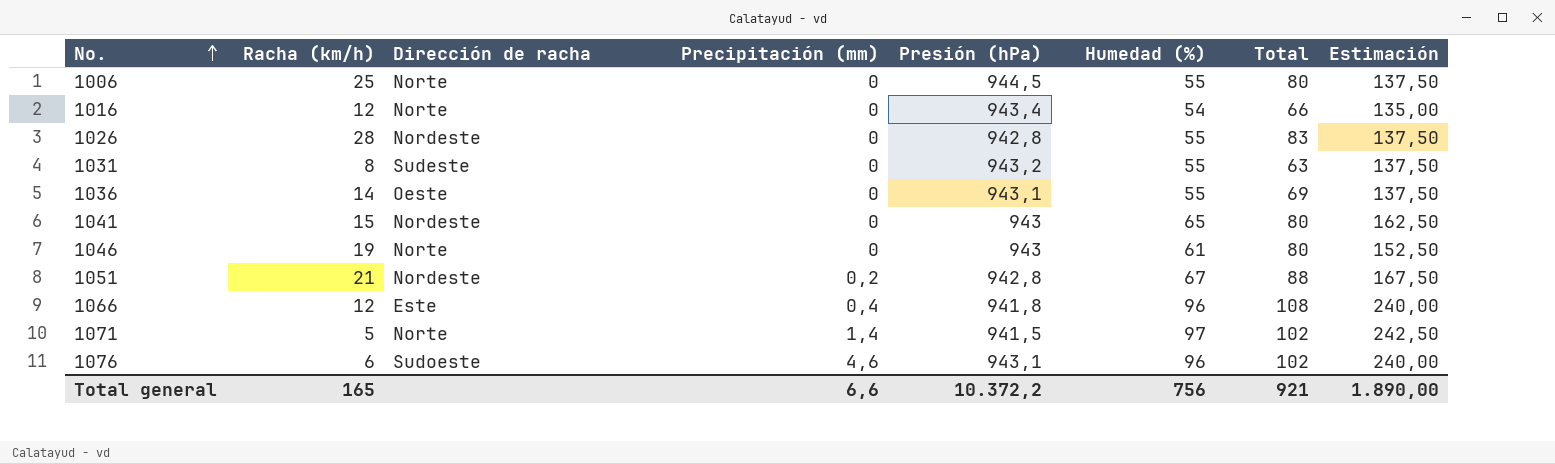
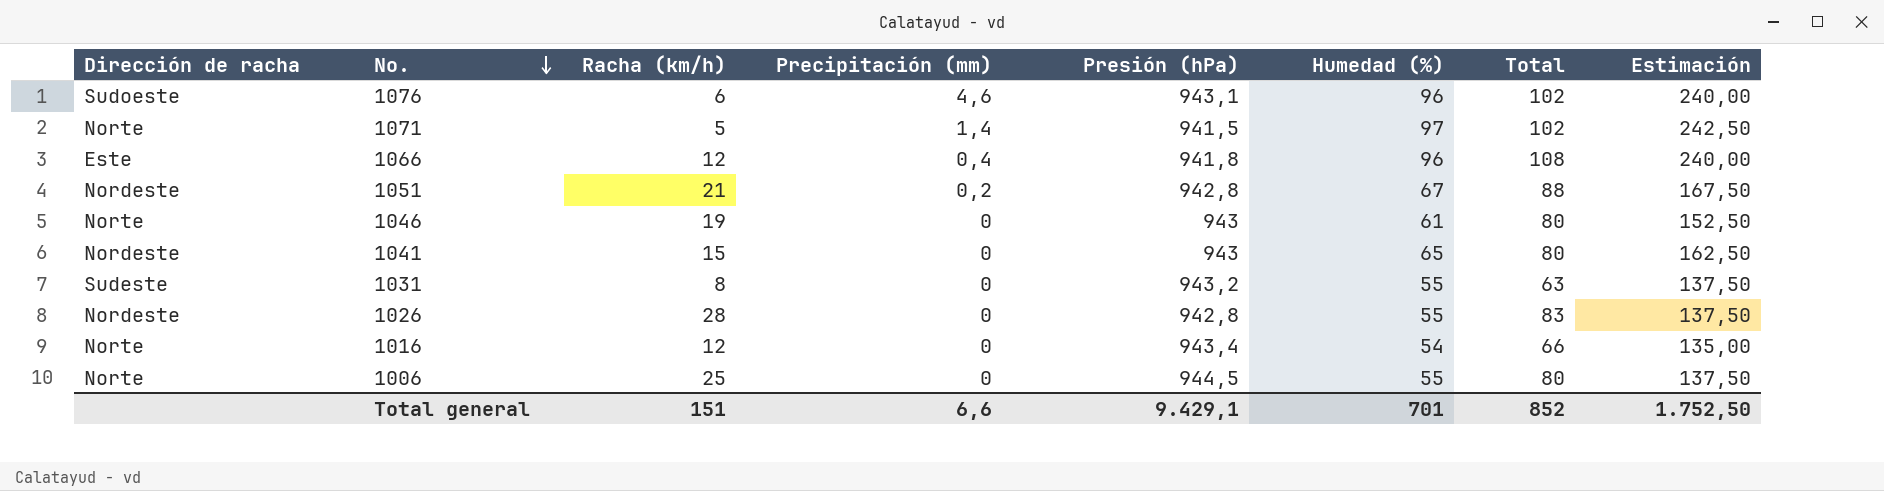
row order: No. ascending -> No. descending
column Dirección de racha | position: 3 -> 1
row 1036: 14 | Oeste | 0 | 943,1 | 55 | 69 | 137,50 -> none
Total general | Racha (km/h): 165 -> 151
Total general | Presión (hPa): 10.372,2 -> 9.429,1
Total general | Humedad (%): 756 -> 701
Total general | Total: 921 -> 852
Total general | Estimación: 1.890,00 -> 1.752,50

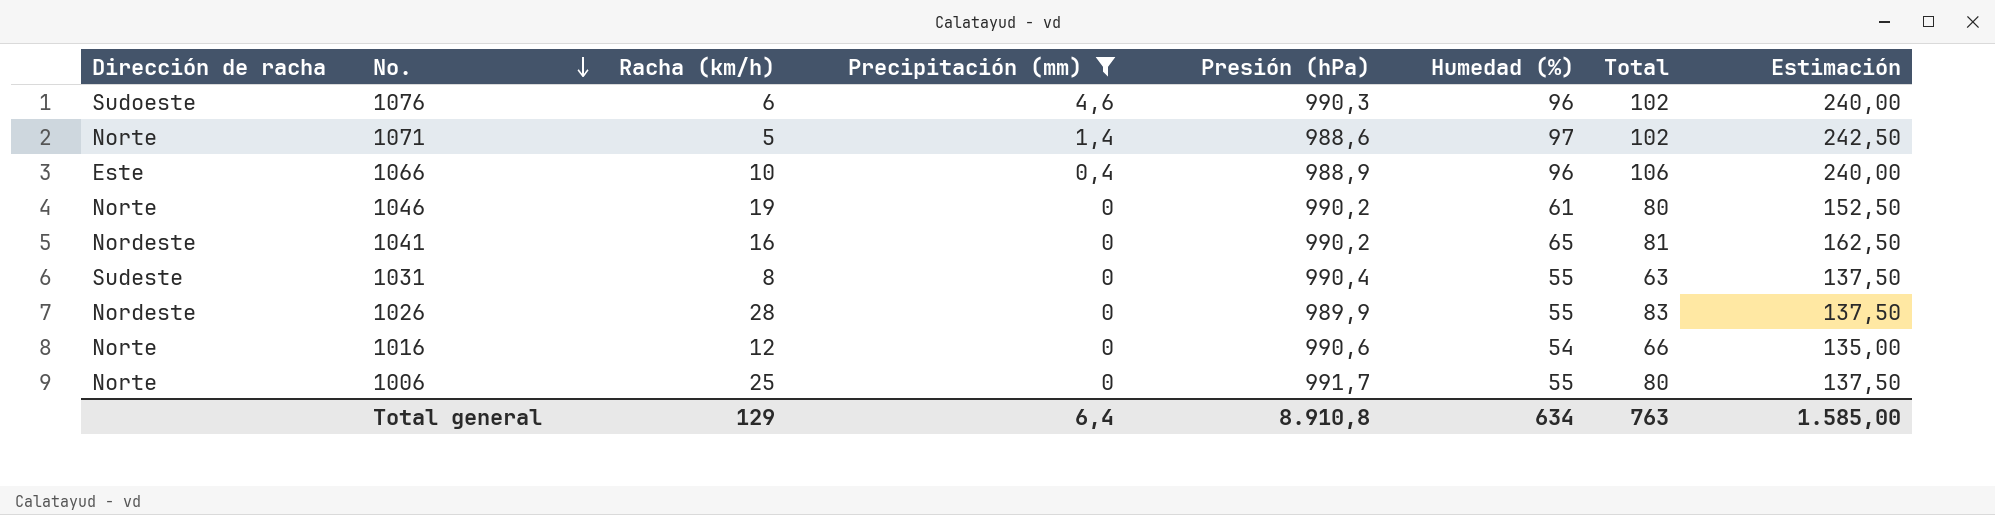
filter: none -> Precipitación (mm) != 0,2
1076 | Presión (hPa): 943,1 -> 990,3
1071 | Presión (hPa): 941,5 -> 988,6
1066 | Racha (km/h): 12 -> 10
1066 | Presión (hPa): 941,8 -> 988,9
1066 | Total: 108 -> 106
1046 | Presión (hPa): 943 -> 990,2
1041 | Racha (km/h): 15 -> 16
1041 | Presión (hPa): 943 -> 990,2
1041 | Total: 80 -> 81
1031 | Presión (hPa): 943,2 -> 990,4
1026 | Presión (hPa): 942,8 -> 989,9
1016 | Presión (hPa): 943,4 -> 990,6
1006 | Presión (hPa): 944,5 -> 991,7
Total general | Racha (km/h): 151 -> 129
Total general | Precipitación (mm): 6,6 -> 6,4
Total general | Presión (hPa): 9.429,1 -> 8.910,8
Total general | Humedad (%): 701 -> 634
Total general | Total: 852 -> 763
Total general | Estimación: 1.752,50 -> 1.585,00

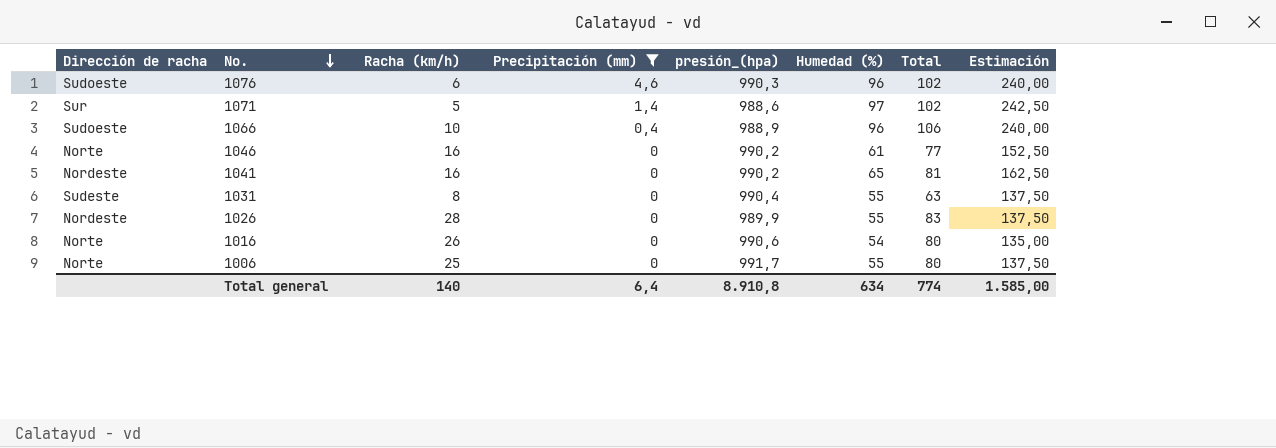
column name: Presión (hPa) -> presión_(hpa)
1071 | Dirección de racha: Norte -> Sur
1066 | Dirección de racha: Este -> Sudoeste
1046 | Racha (km/h): 19 -> 16
1046 | Total: 80 -> 77
1016 | Racha (km/h): 12 -> 26
1016 | Total: 66 -> 80
Total general | Racha (km/h): 129 -> 140
Total general | Total: 763 -> 774

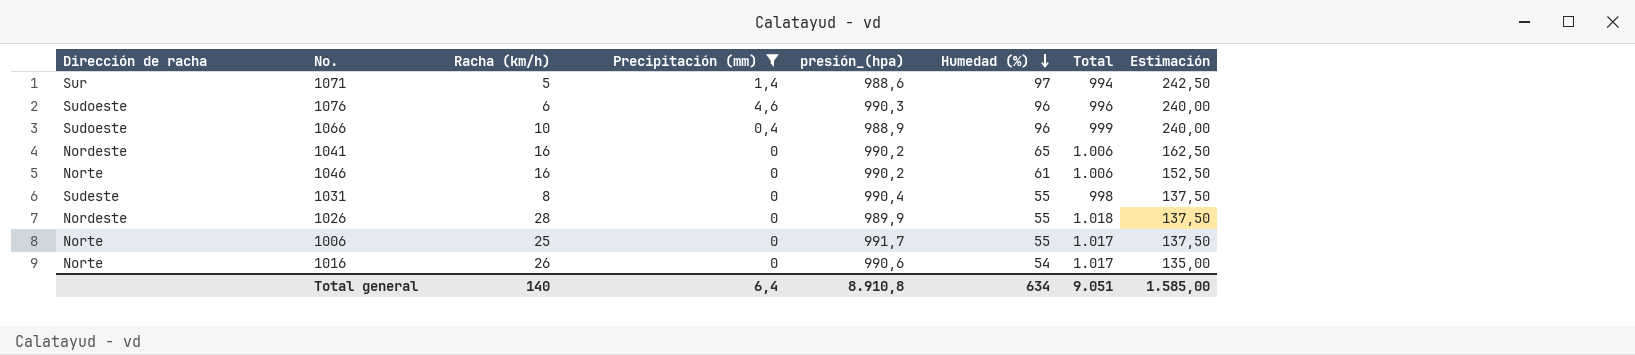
row order: No. descending -> Humedad (%) descending
column Total | formula: [Racha (km/h)] + [Humedad (%)] -> [Racha (km/h)] + [presión_(hpa)]
Total general | Total: 774 -> 9.051

